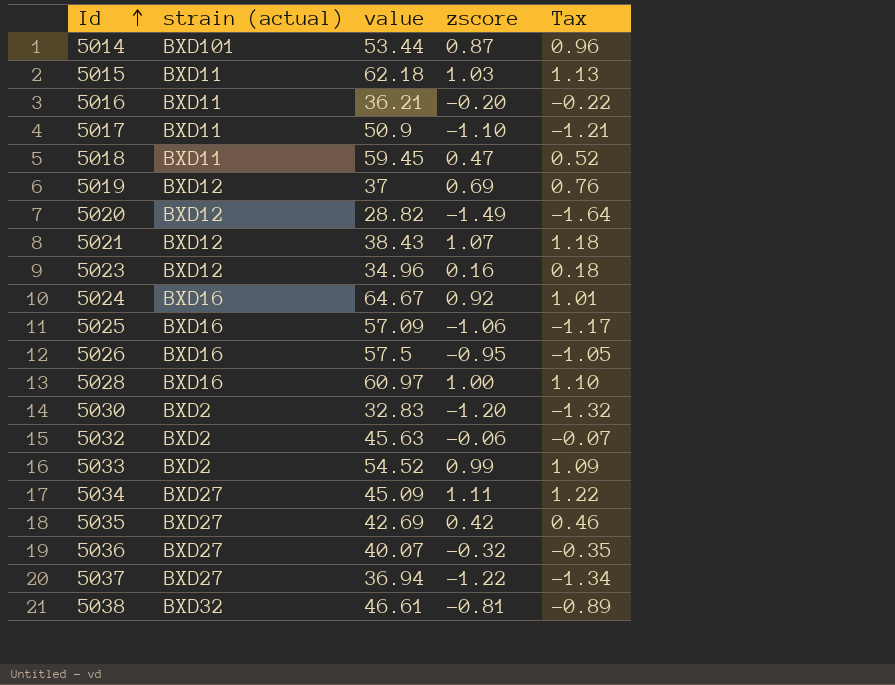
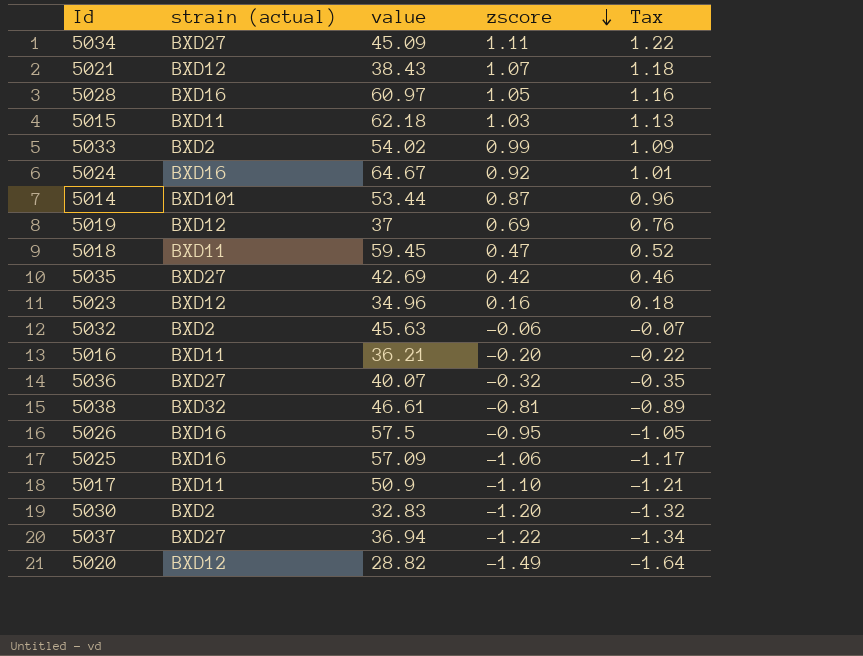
row order: Id ascending -> zscore descending
5028 | zscore: 1.00 -> 1.05
5028 | Tax: 1.10 -> 1.16
5033 | value: 54.52 -> 54.02

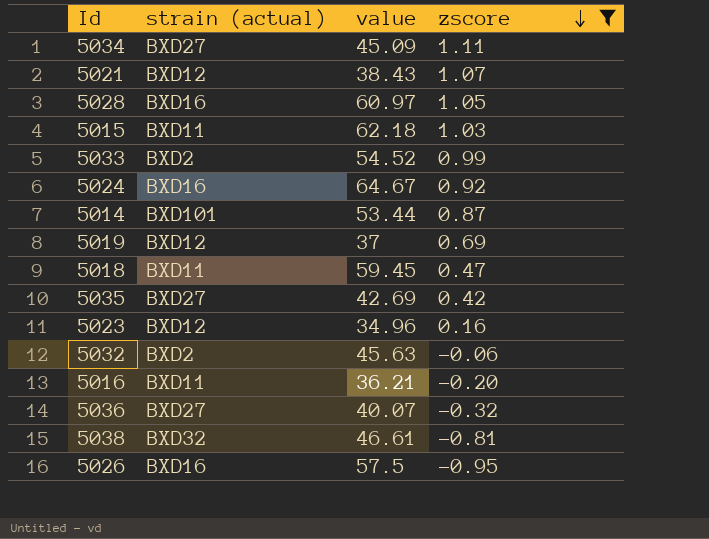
filter: none -> zscore >= -0.95
column Tax | formula: [zscore] * 1.1 -> none
5033 | value: 54.02 -> 54.52

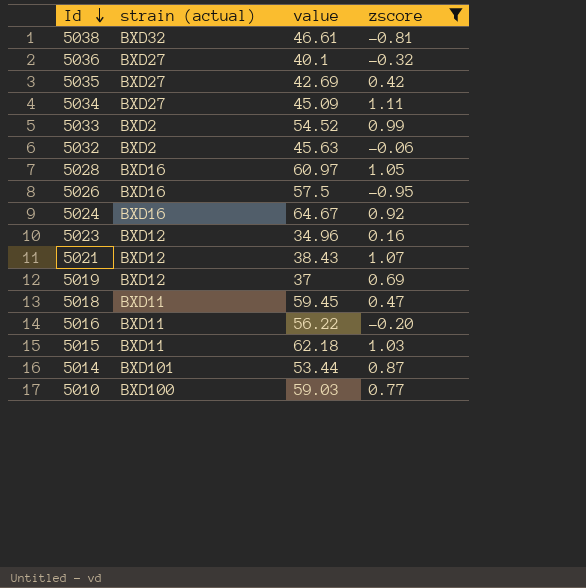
row order: zscore descending -> Id descending
5036 | value: 40.07 -> 40.1
5016 | value: 36.21 -> 56.22
row 5010: none -> BXD100 | 59.03 | 0.77

